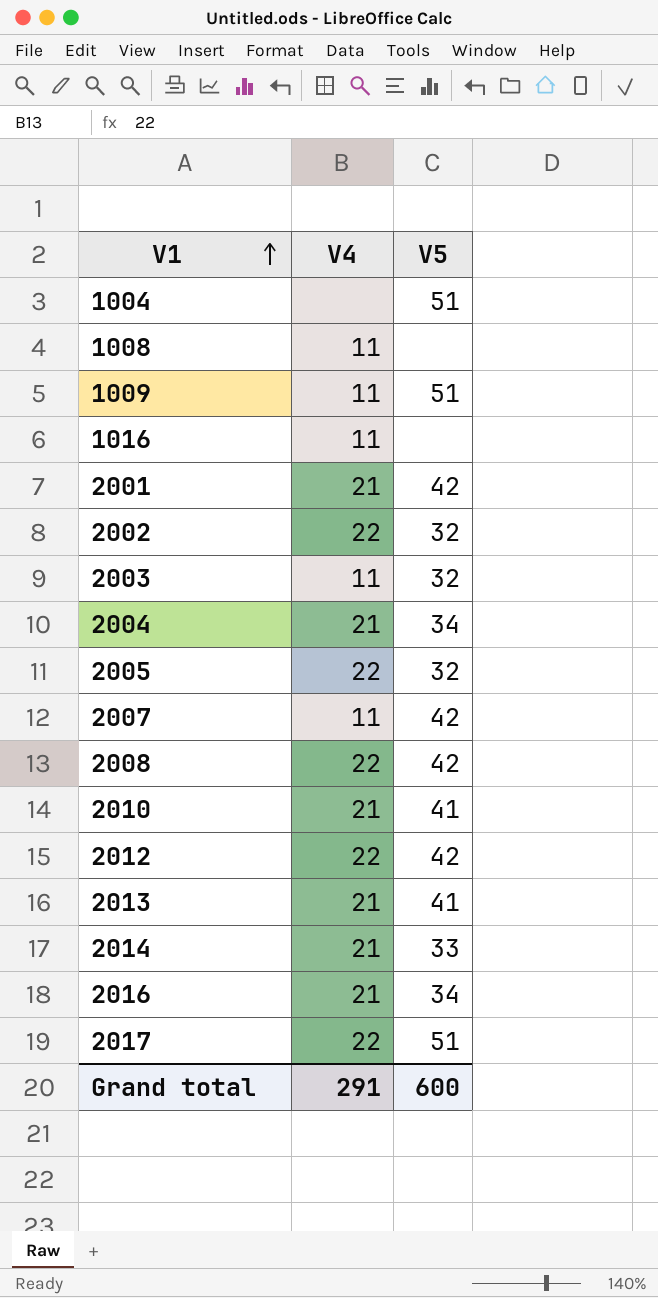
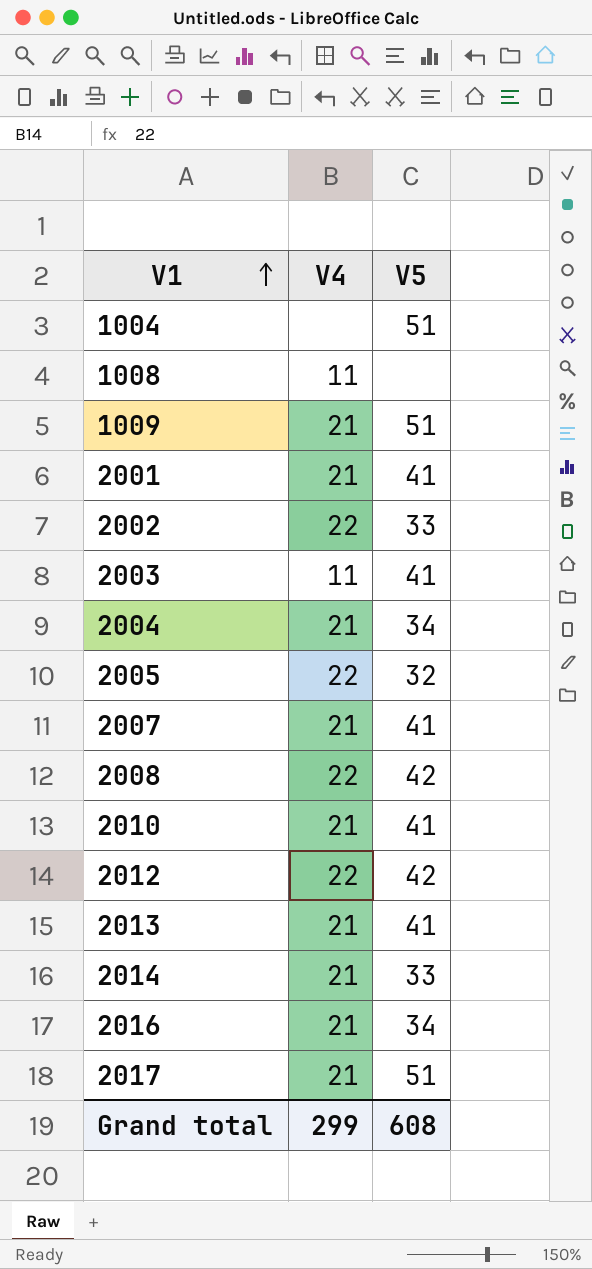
row 1016: 11 | none -> none
1009 | V4: 11 -> 21
2001 | V5: 42 -> 41
2002 | V5: 32 -> 33
2003 | V5: 32 -> 41
2007 | V4: 11 -> 21
2007 | V5: 42 -> 41
2017 | V4: 22 -> 21
Grand total | V4: 291 -> 299
Grand total | V5: 600 -> 608

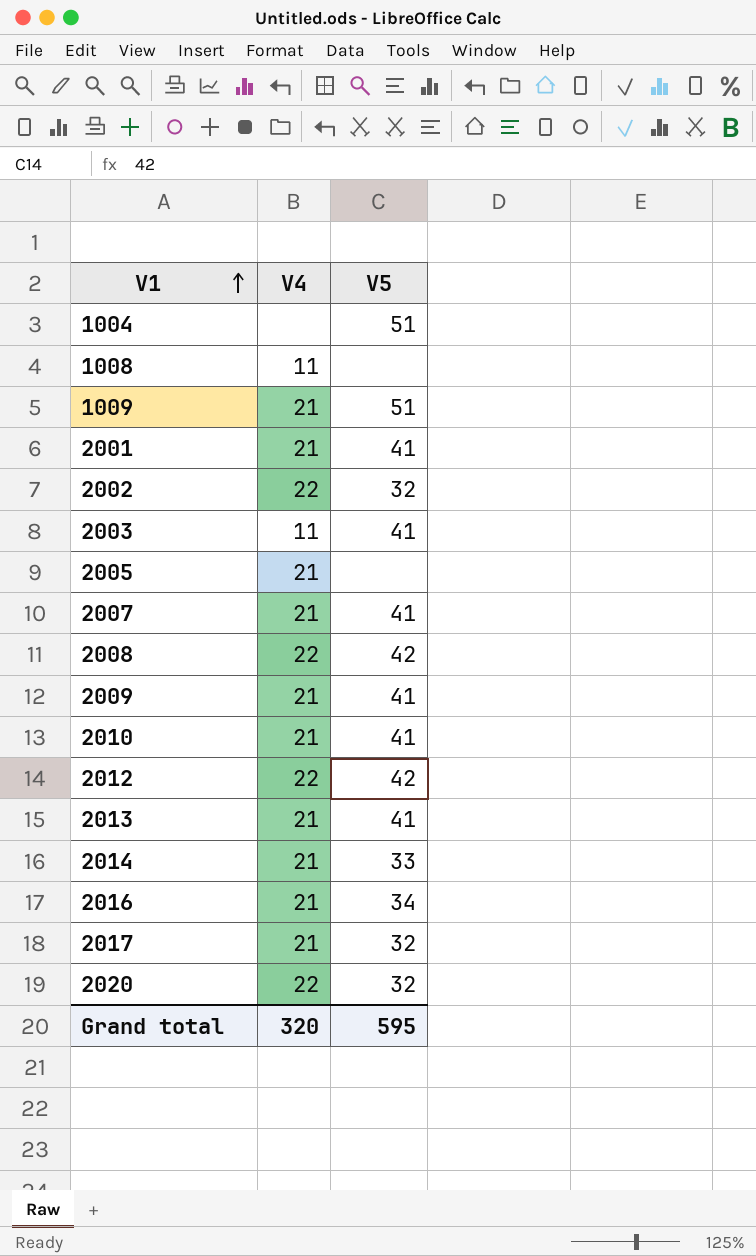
row 2004: 21 | 34 -> none
2002 | V5: 33 -> 32
2005 | V4: 22 -> 21
2005 | V5: 32 -> none
row 2009: none -> 21 | 41
2017 | V5: 51 -> 32
row 2020: none -> 22 | 32
Grand total | V4: 299 -> 320
Grand total | V5: 608 -> 595

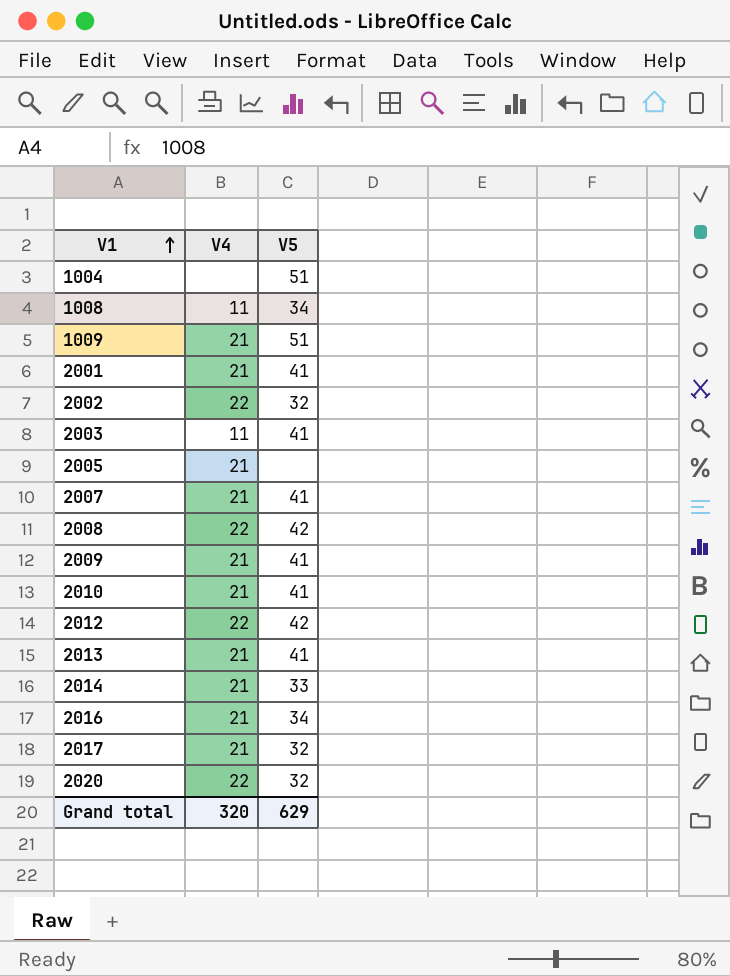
1008 | V5: none -> 34
Grand total | V5: 595 -> 629

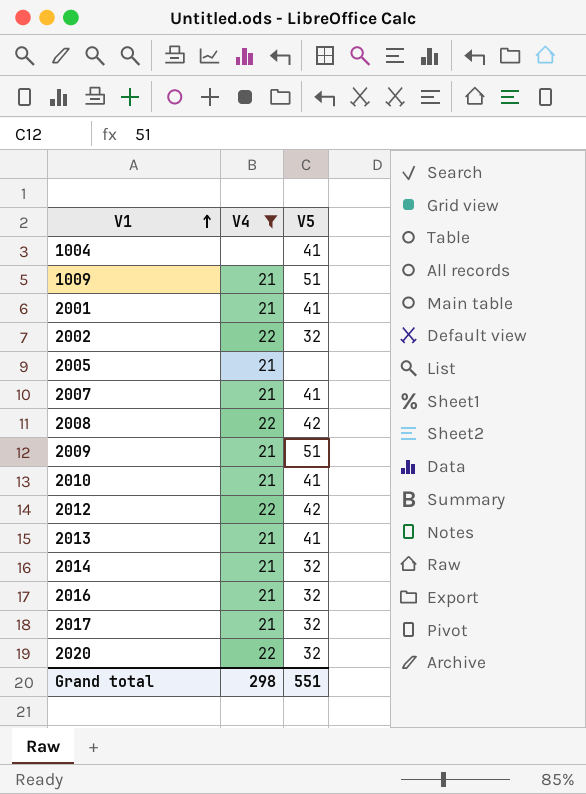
filter: none -> V4 != 11
1004 | V5: 51 -> 41
2009 | V5: 41 -> 51
2014 | V5: 33 -> 32
2016 | V5: 34 -> 32
Grand total | V4: 320 -> 298
Grand total | V5: 629 -> 551

